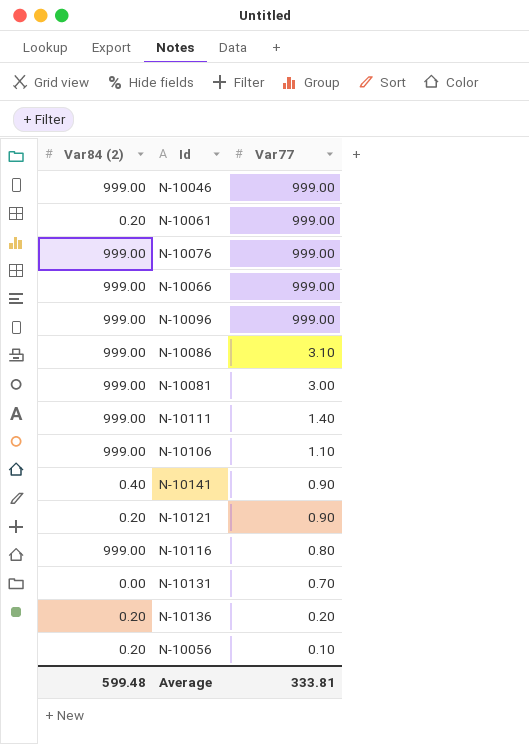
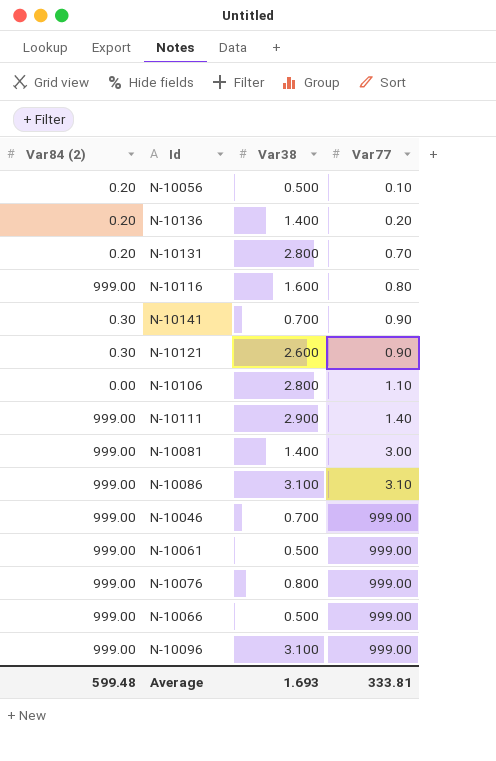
row order: Var77 descending -> Var77 ascending
column Var38 | position: none -> 3
N-10131 | Var84 (2): 0.00 -> 0.20
N-10141 | Var84 (2): 0.40 -> 0.30
N-10121 | Var84 (2): 0.20 -> 0.30
N-10106 | Var84 (2): 999.00 -> 0.00
N-10061 | Var84 (2): 0.20 -> 999.00

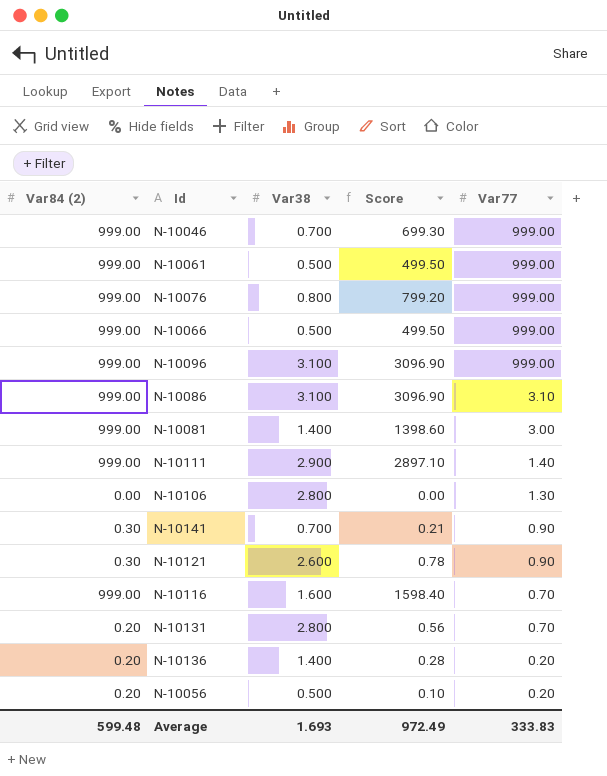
row order: Var77 ascending -> Var77 descending
column Score | formula: none -> [Var84 (2)] * [Var38]
N-10106 | Var77: 1.10 -> 1.30
N-10116 | Var77: 0.80 -> 0.70
N-10056 | Var77: 0.10 -> 0.20
Average | Var77: 333.81 -> 333.83

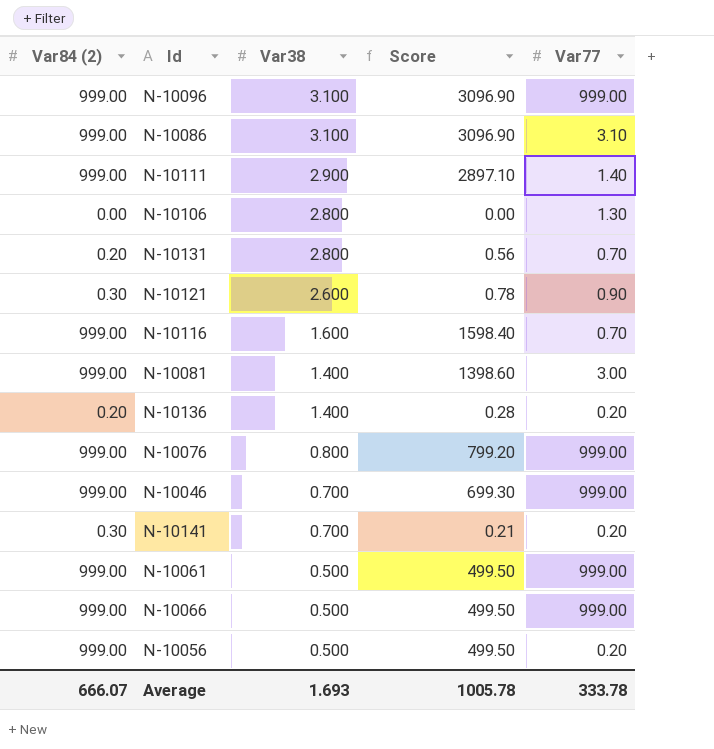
row order: Var77 descending -> Var38 descending
N-10141 | Var77: 0.90 -> 0.20
N-10056 | Var84 (2): 0.20 -> 999.00
N-10056 | Score: 0.10 -> 499.50
Average | Var84 (2): 599.48 -> 666.07
Average | Score: 972.49 -> 1005.78
Average | Var77: 333.83 -> 333.78

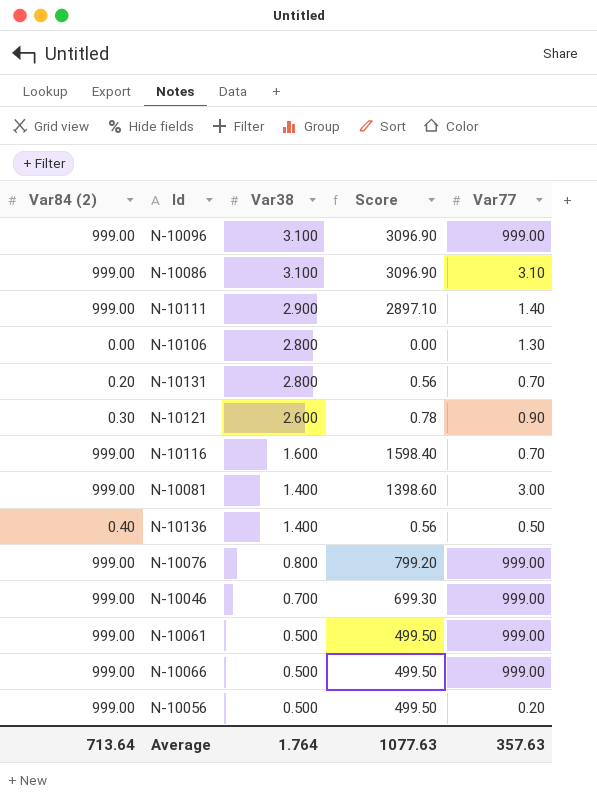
row N-10141: 0.30 | 0.700 | 0.21 | 0.20 -> none
N-10136 | Var84 (2): 0.20 -> 0.40
N-10136 | Score: 0.28 -> 0.56
N-10136 | Var77: 0.20 -> 0.50
Average | Var84 (2): 666.07 -> 713.64
Average | Var38: 1.693 -> 1.764
Average | Score: 1005.78 -> 1077.63
Average | Var77: 333.78 -> 357.63

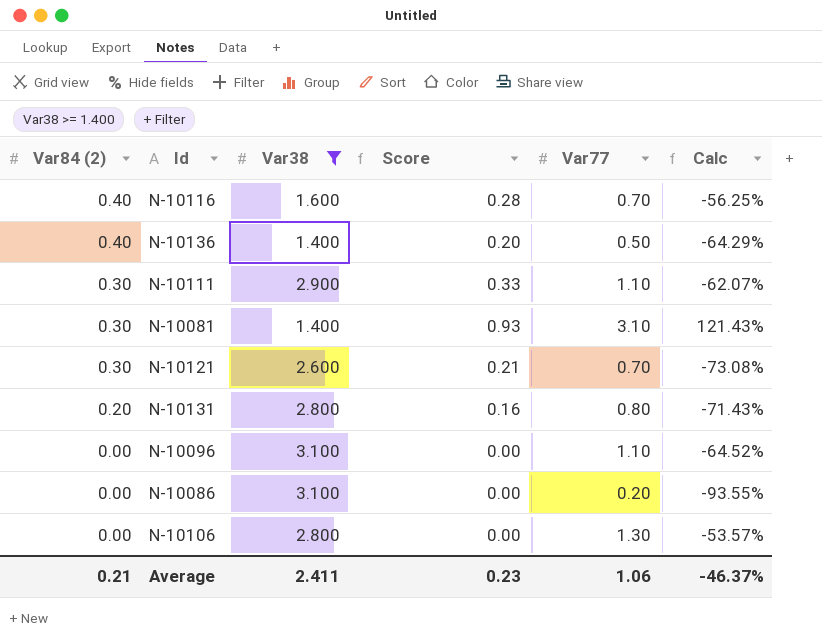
filter: none -> Var38 >= 1.400
row order: Var38 descending -> Var84 (2) descending
column Score | formula: [Var84 (2)] * [Var38] -> [Var84 (2)] * [Var77]
column Calc | formula: none -> ([Var77] - [Var38]) / [Var38]
N-10116 | Var84 (2): 999.00 -> 0.40
N-10111 | Var84 (2): 999.00 -> 0.30
N-10111 | Var77: 1.40 -> 1.10
N-10081 | Var84 (2): 999.00 -> 0.30
N-10081 | Var77: 3.00 -> 3.10
N-10121 | Var77: 0.90 -> 0.70
N-10131 | Var77: 0.70 -> 0.80
N-10096 | Var84 (2): 999.00 -> 0.00
N-10096 | Var77: 999.00 -> 1.10
N-10086 | Var84 (2): 999.00 -> 0.00
N-10086 | Var77: 3.10 -> 0.20
Average | Var84 (2): 713.64 -> 0.21
Average | Var38: 1.764 -> 2.411
Average | Score: 1077.63 -> 0.23
Average | Var77: 357.63 -> 1.06

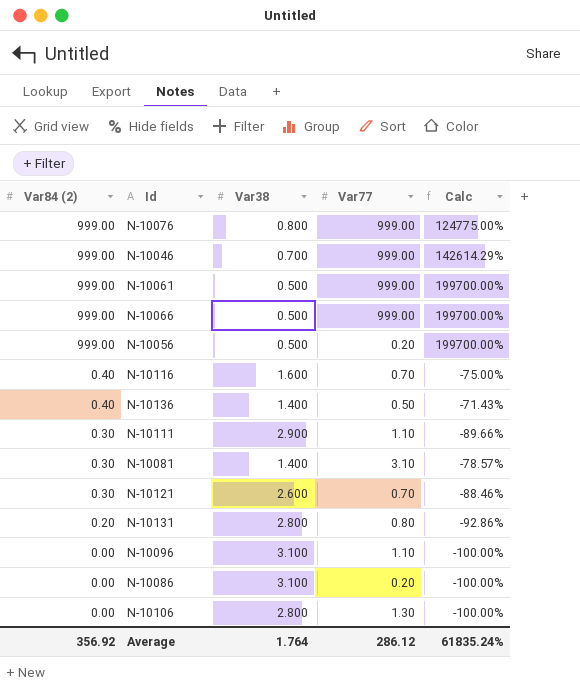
filter: Var38 >= 1.400 -> none
column Score | formula: [Var84 (2)] * [Var77] -> none
column Calc | formula: ([Var77] - [Var38]) / [Var38] -> ([Var84 (2)] - [Var38]) / [Var38]
Average | Var84 (2): 0.21 -> 356.92
Average | Var38: 2.411 -> 1.764
Average | Var77: 1.06 -> 286.12
Average | Calc: -46.37% -> 61835.24%

